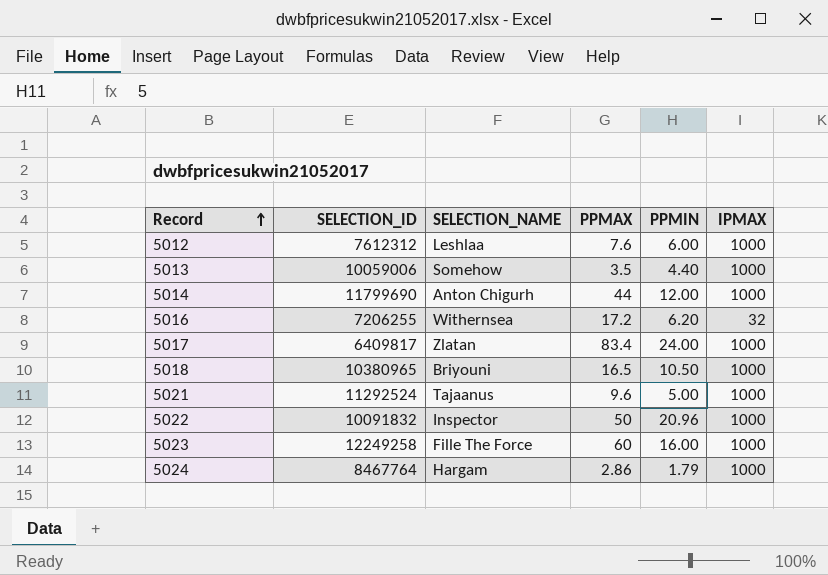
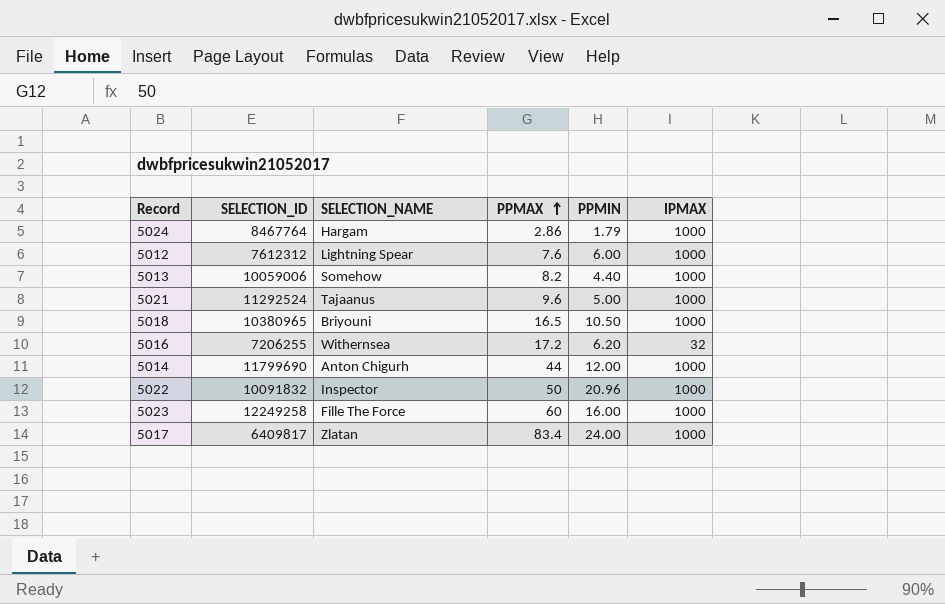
row order: Record ascending -> PPMAX ascending
5012 | SELECTION_NAME: Leshlaa -> Lightning Spear
5013 | PPMAX: 3.5 -> 8.2

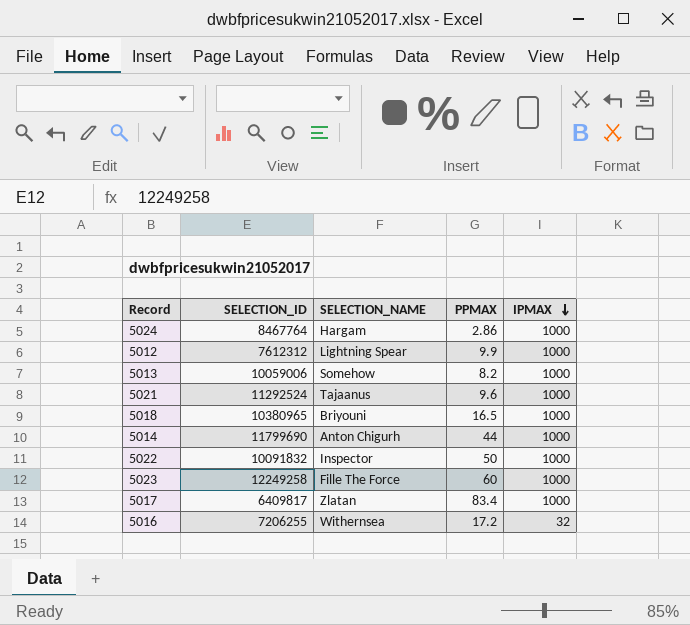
row order: PPMAX ascending -> IPMAX descending
column PPMIN | position: 5 -> none
5012 | PPMAX: 7.6 -> 9.9

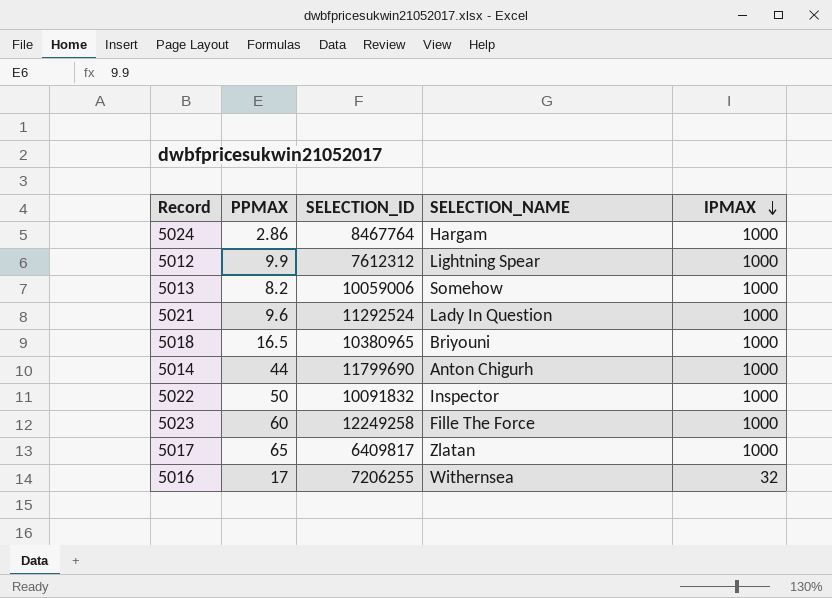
column PPMAX | position: 4 -> 2
5021 | SELECTION_NAME: Tajaanus -> Lady In Question
5017 | PPMAX: 83.4 -> 65
5016 | PPMAX: 17.2 -> 17

